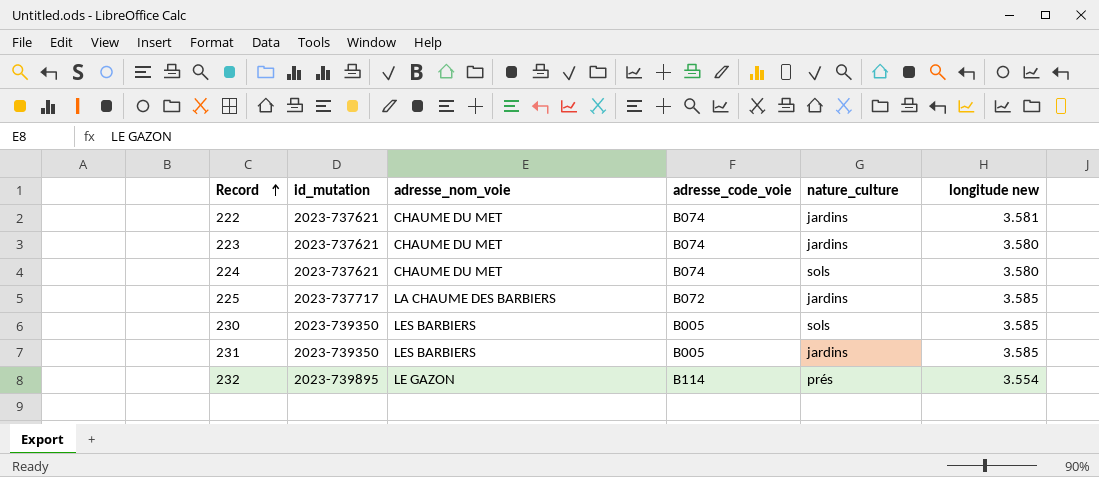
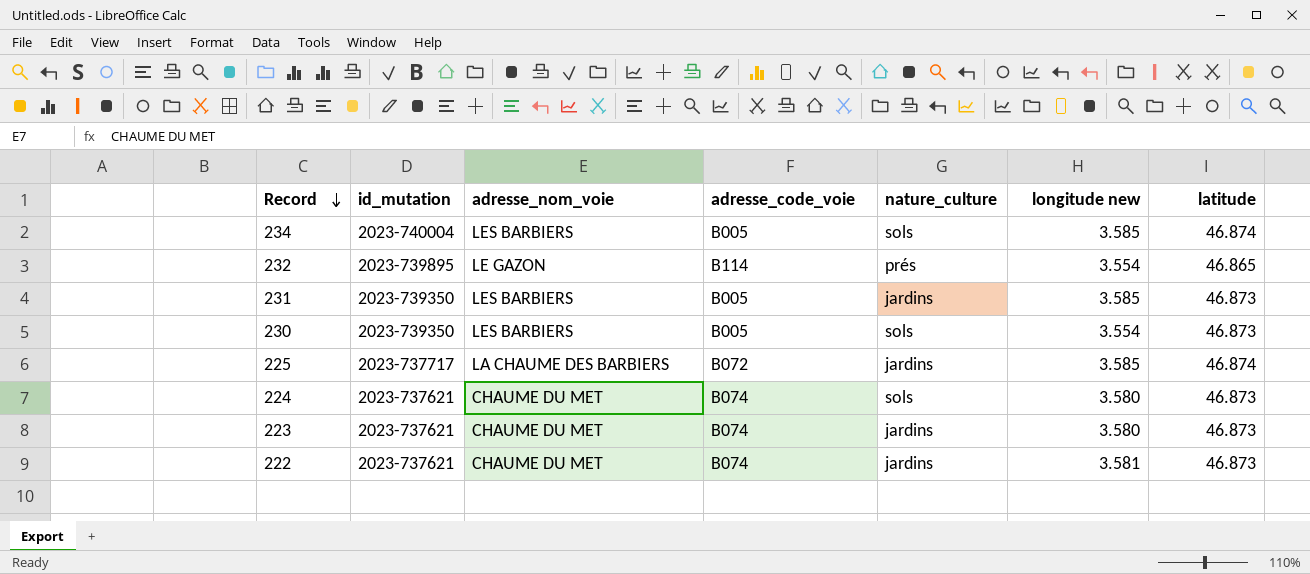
row order: Record ascending -> Record descending
column latitude | position: none -> 7
row 234: none -> 2023-740004 | LES BARBIERS | B005 | sols | 3.585 | 46.874
230 | longitude new: 3.585 -> 3.554

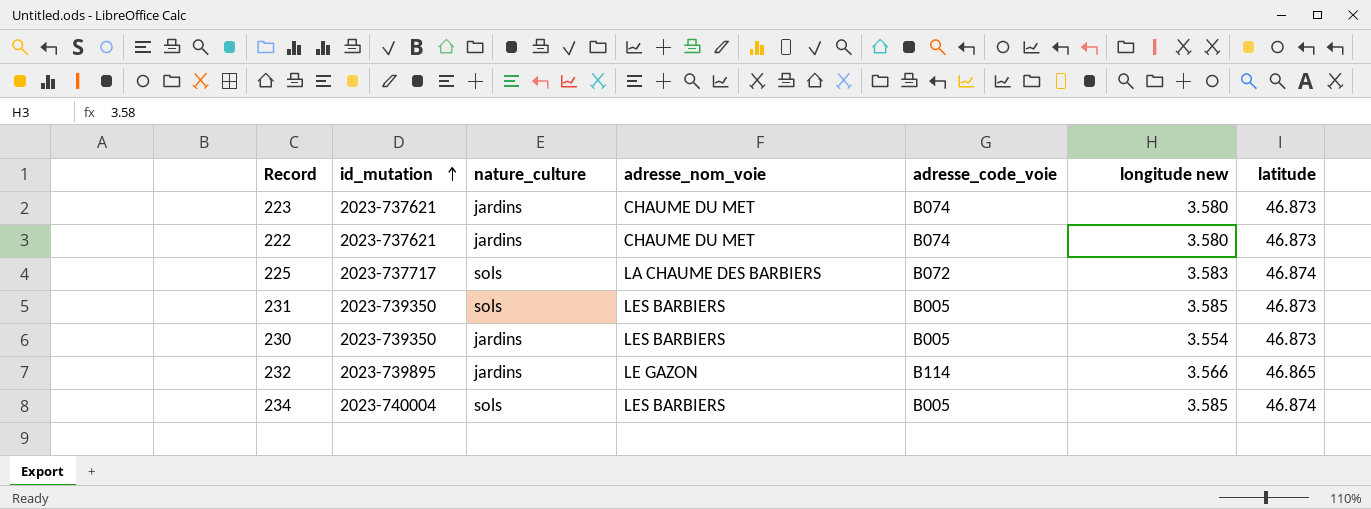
row order: Record descending -> id_mutation ascending
column nature_culture | position: 5 -> 3
row 224: 2023-737621 | CHAUME DU MET | B074 | sols | 3.580 | 46.873 -> none
222 | longitude new: 3.581 -> 3.580
225 | nature_culture: jardins -> sols
225 | longitude new: 3.585 -> 3.583
231 | nature_culture: jardins -> sols
230 | nature_culture: sols -> jardins
232 | nature_culture: prés -> jardins
232 | longitude new: 3.554 -> 3.566

